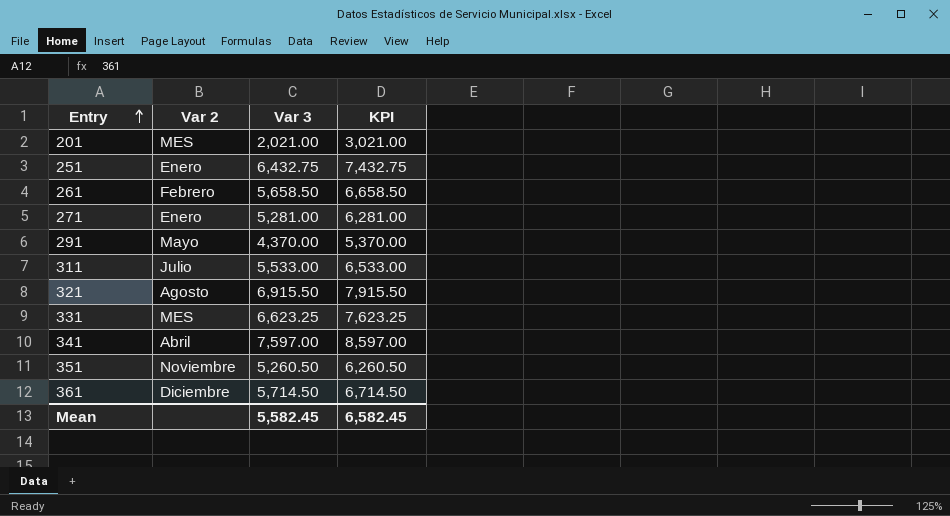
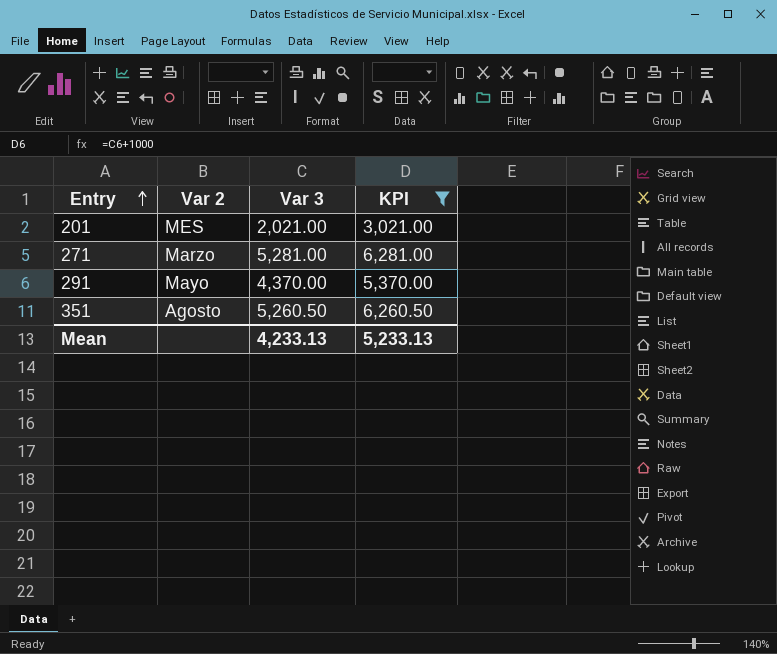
filter: none -> KPI <= 6,281.00
271 | Var 2: Enero -> Marzo
351 | Var 2: Noviembre -> Agosto
Mean | Var 3: 5,582.45 -> 4,233.13
Mean | KPI: 6,582.45 -> 5,233.13

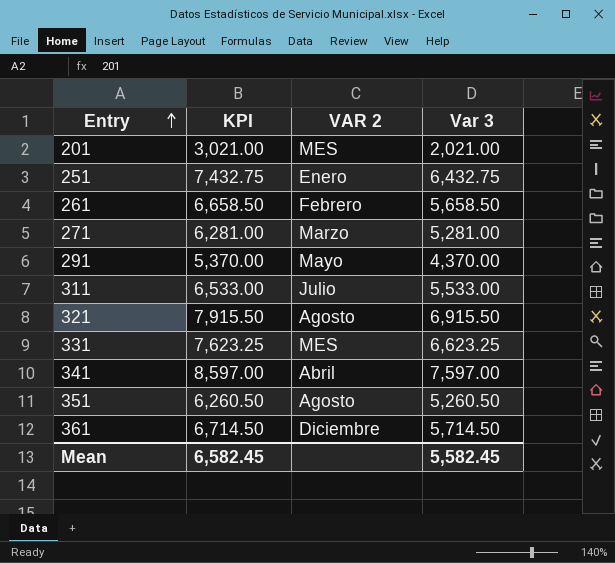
filter: KPI <= 6,281.00 -> none
column KPI | position: 4 -> 2
column name: Var 2 -> VAR 2
Mean | KPI: 5,233.13 -> 6,582.45
Mean | Var 3: 4,233.13 -> 5,582.45

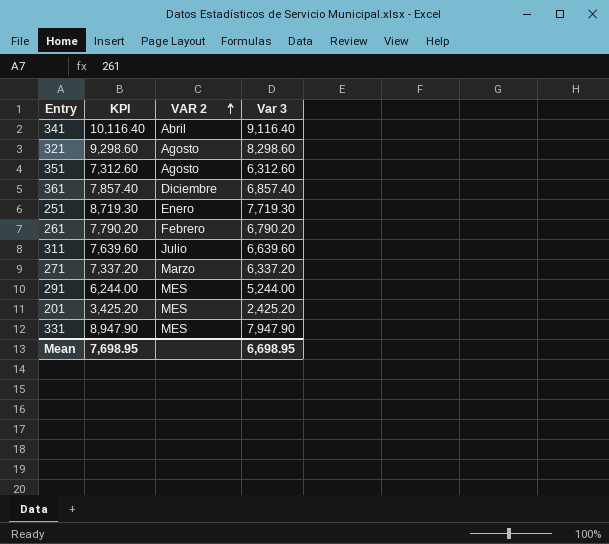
row order: Entry ascending -> VAR 2 ascending
341 | KPI: 8,597.00 -> 10,116.40
341 | Var 3: 7,597.00 -> 9,116.40
321 | KPI: 7,915.50 -> 9,298.60
321 | Var 3: 6,915.50 -> 8,298.60
351 | KPI: 6,260.50 -> 7,312.60
351 | Var 3: 5,260.50 -> 6,312.60
361 | KPI: 6,714.50 -> 7,857.40
361 | Var 3: 5,714.50 -> 6,857.40
251 | KPI: 7,432.75 -> 8,719.30
251 | Var 3: 6,432.75 -> 7,719.30
261 | KPI: 6,658.50 -> 7,790.20
261 | Var 3: 5,658.50 -> 6,790.20
311 | KPI: 6,533.00 -> 7,639.60
311 | Var 3: 5,533.00 -> 6,639.60
271 | KPI: 6,281.00 -> 7,337.20
271 | Var 3: 5,281.00 -> 6,337.20
291 | KPI: 5,370.00 -> 6,244.00
291 | VAR 2: Mayo -> MES
291 | Var 3: 4,370.00 -> 5,244.00
201 | KPI: 3,021.00 -> 3,425.20
201 | Var 3: 2,021.00 -> 2,425.20
331 | KPI: 7,623.25 -> 8,947.90
331 | Var 3: 6,623.25 -> 7,947.90
Mean | KPI: 6,582.45 -> 7,698.95
Mean | Var 3: 5,582.45 -> 6,698.95

